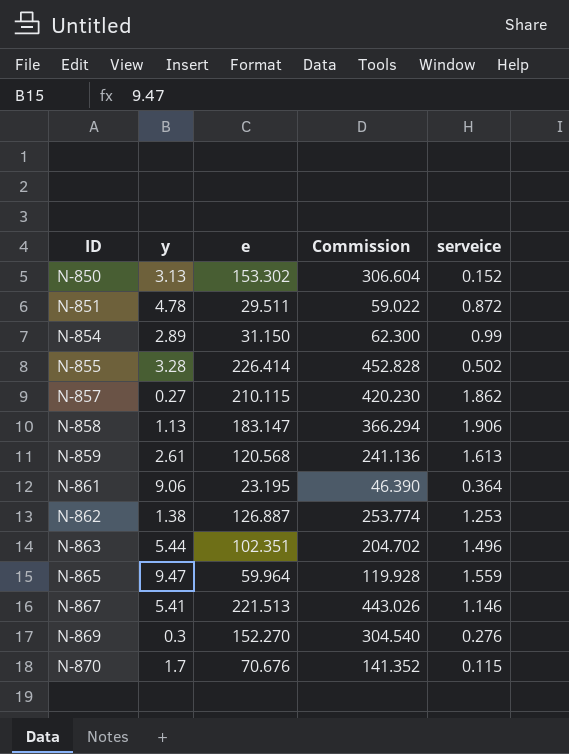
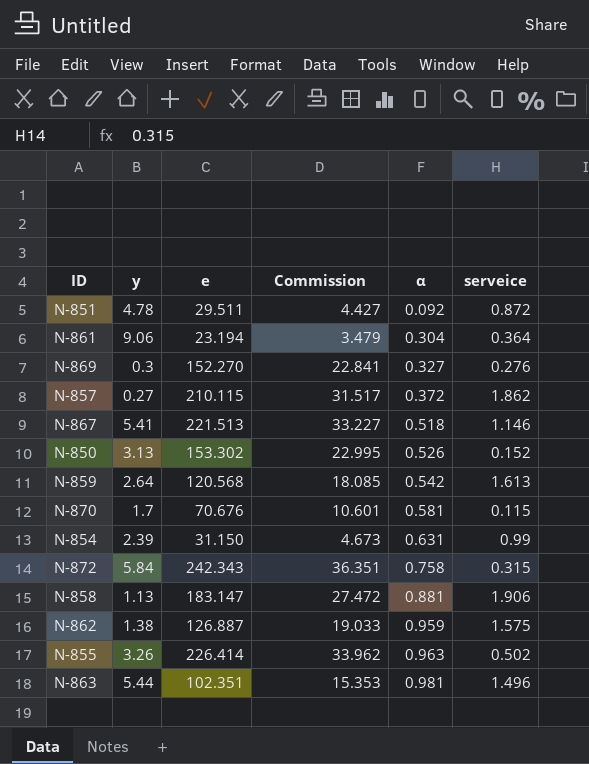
row order: ID ascending -> α ascending
column Commission | formula: [e] * 2 -> [e] * 0.15
column α | position: none -> 5
row N-865: 9.47 | 59.964 | 119.928 | 1.559 -> none
N-861 | e: 23.195 -> 23.194
N-859 | y: 2.61 -> 2.64
N-854 | y: 2.89 -> 2.39
row N-872: none -> 5.84 | 242.343 | 36.351 | 0.758 | 0.315
N-862 | serveice: 1.253 -> 1.575
N-855 | y: 3.28 -> 3.26

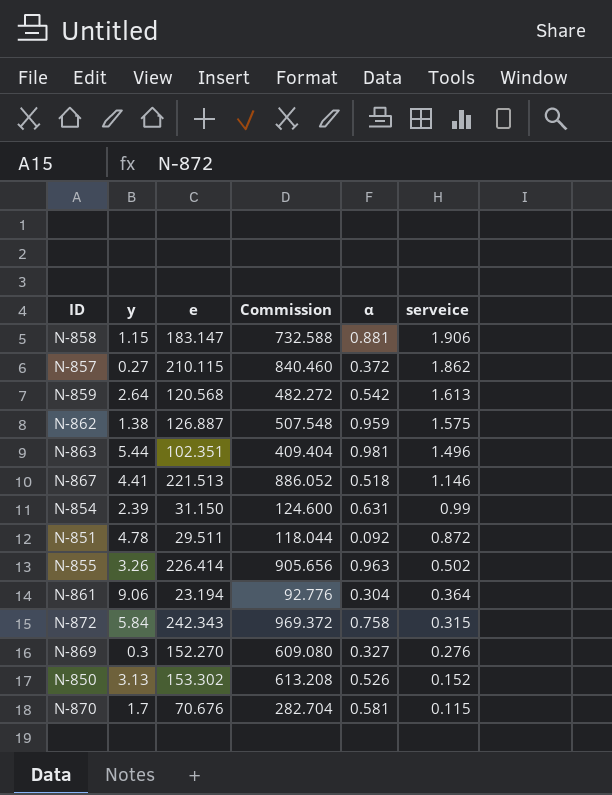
row order: α ascending -> serveice descending
column Commission | formula: [e] * 0.15 -> [e] * 4
N-858 | y: 1.13 -> 1.15
N-867 | y: 5.41 -> 4.41

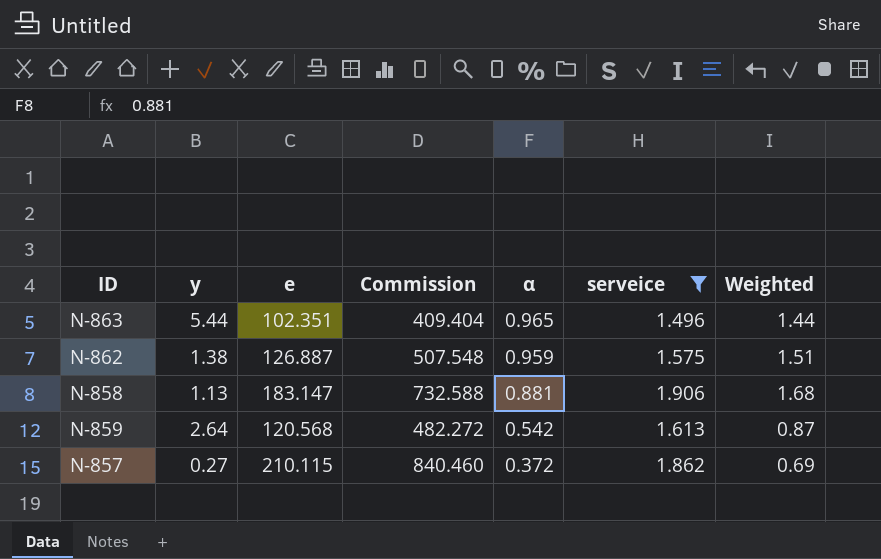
filter: none -> serveice >= 1.496
row order: serveice descending -> α descending
column Weighted | formula: none -> [α] * [serveice]
N-863 | α: 0.981 -> 0.965
N-858 | y: 1.15 -> 1.13

